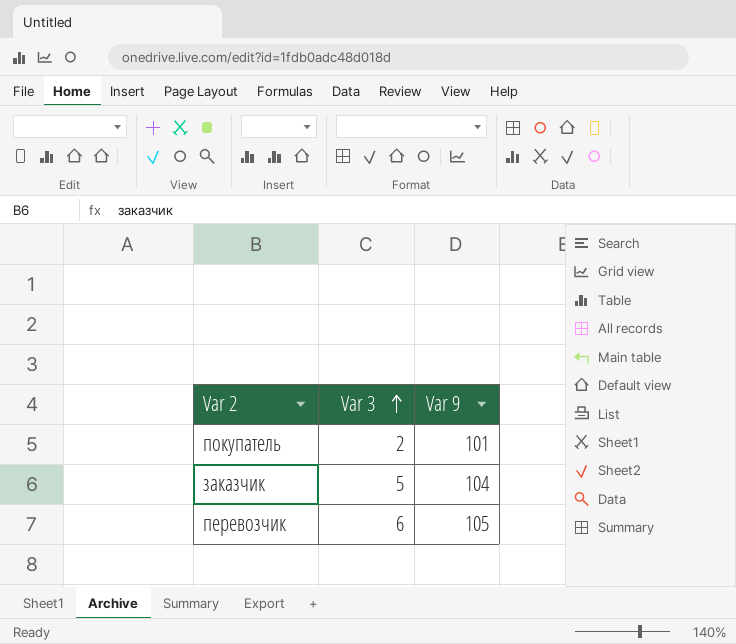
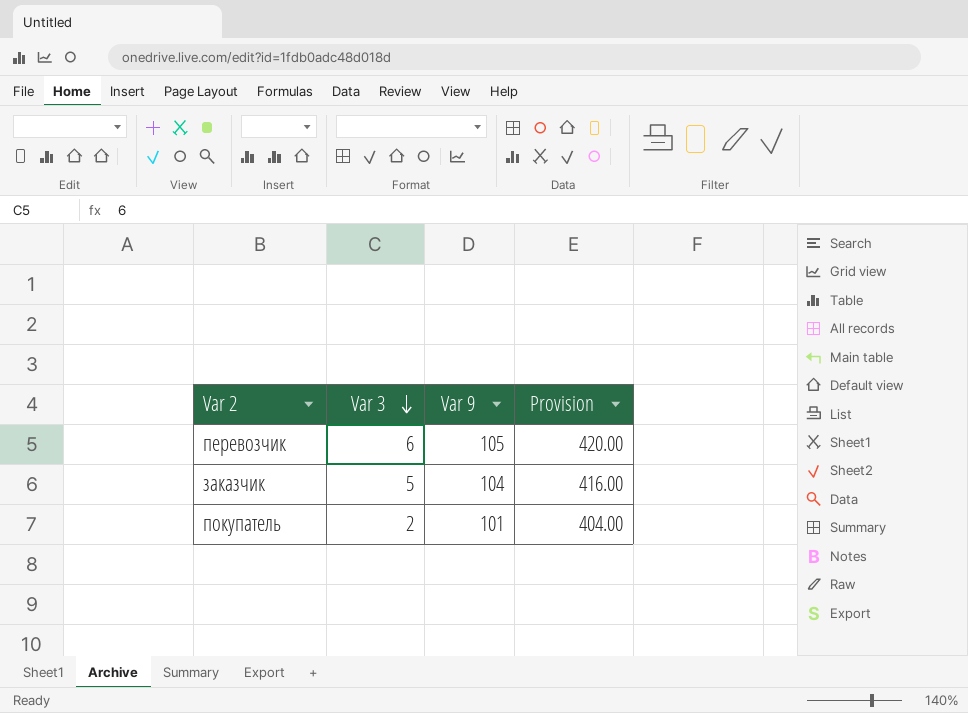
row order: Var 3 ascending -> Var 3 descending
column Provision | formula: none -> [Var 9] * 4

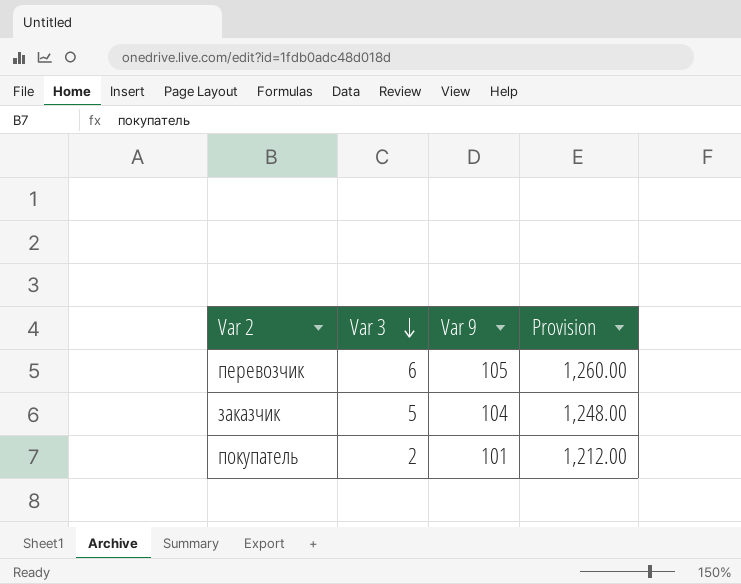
column Provision | formula: [Var 9] * 4 -> [Var 9] * 12

